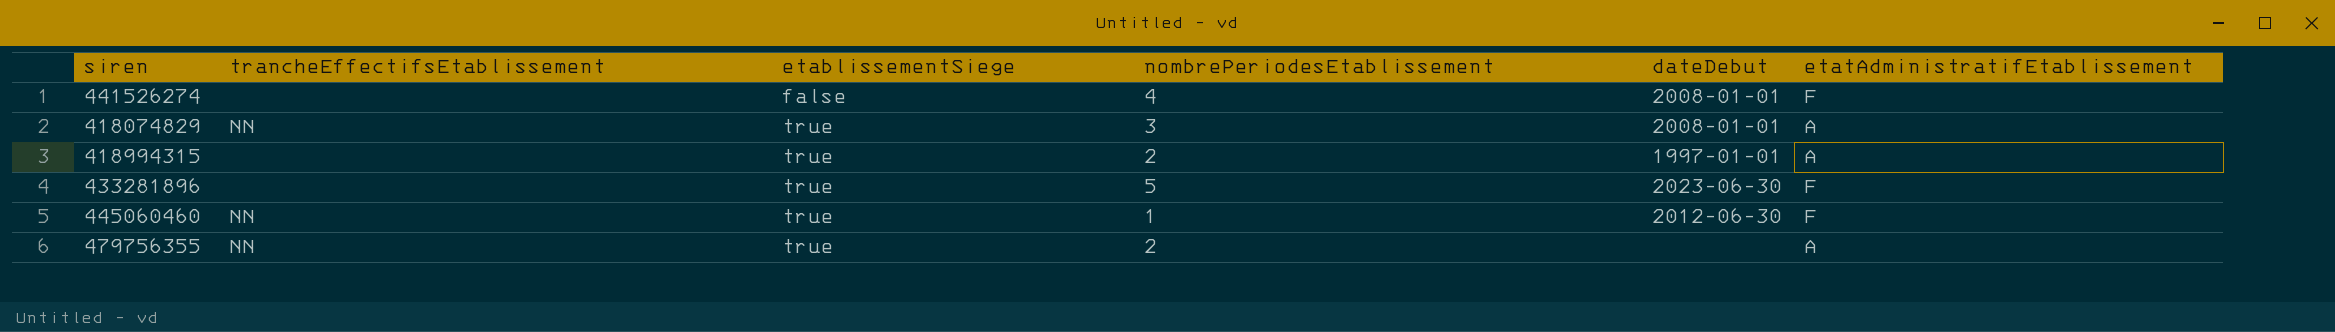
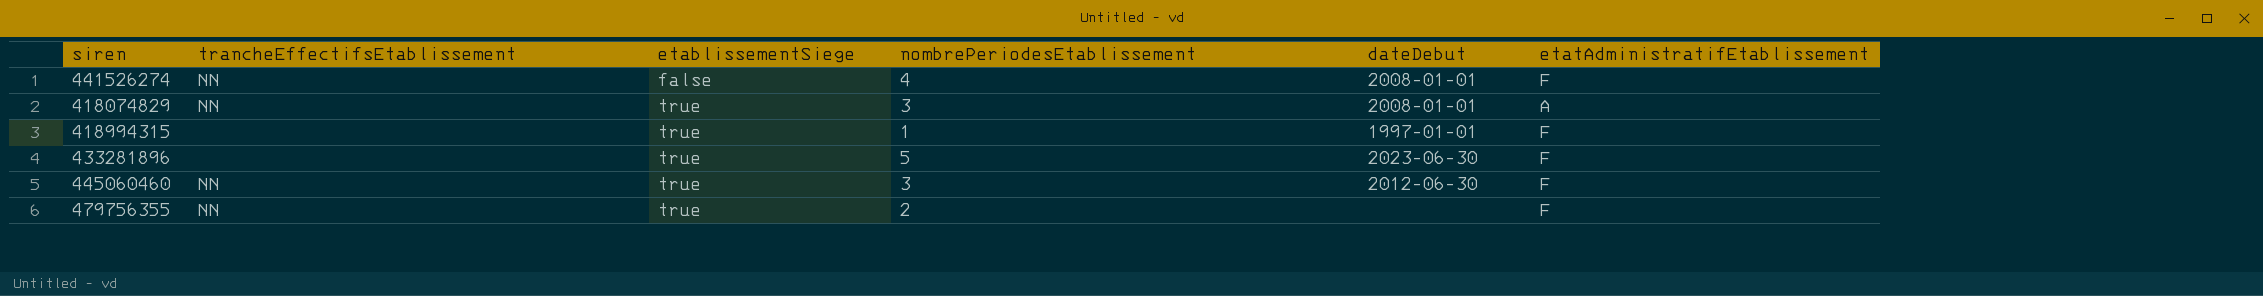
441526274 | trancheEffectifsEtablissement: none -> NN
418994315 | nombrePeriodesEtablissement: 2 -> 1
418994315 | etatAdministratifEtablissement: A -> F
445060460 | nombrePeriodesEtablissement: 1 -> 3
479756355 | etatAdministratifEtablissement: A -> F

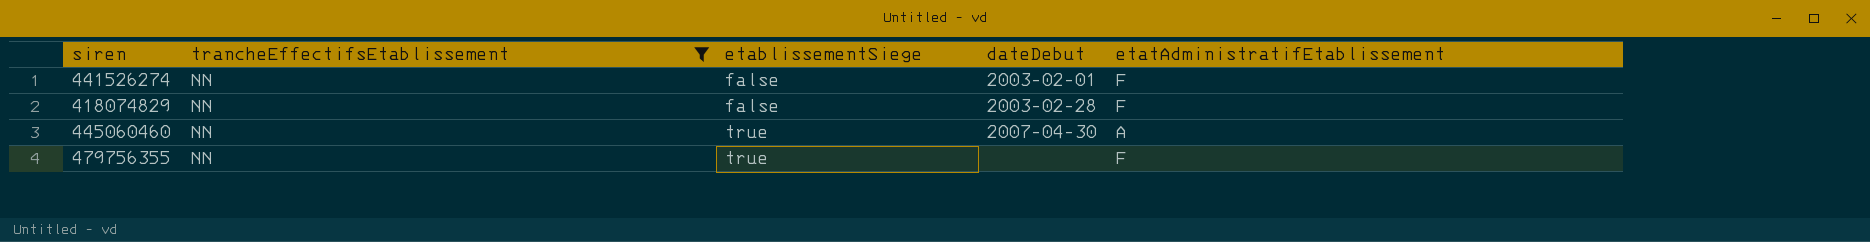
filter: none -> trancheEffectifsEtablissement = NN
column nombrePeriodesEtablissement | position: 4 -> none
441526274 | dateDebut: 2008-01-01 -> 2003-02-01
418074829 | etablissementSiege: true -> false
418074829 | dateDebut: 2008-01-01 -> 2003-02-28
418074829 | etatAdministratifEtablissement: A -> F
445060460 | dateDebut: 2012-06-30 -> 2007-04-30
445060460 | etatAdministratifEtablissement: F -> A

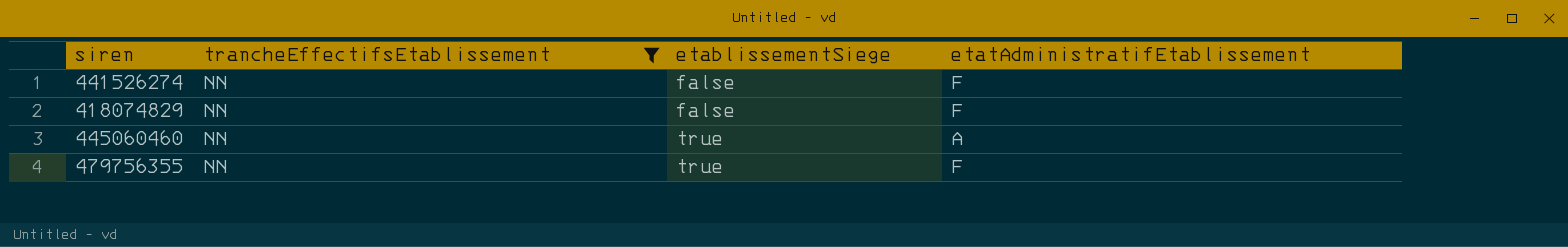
column dateDebut | position: 4 -> none

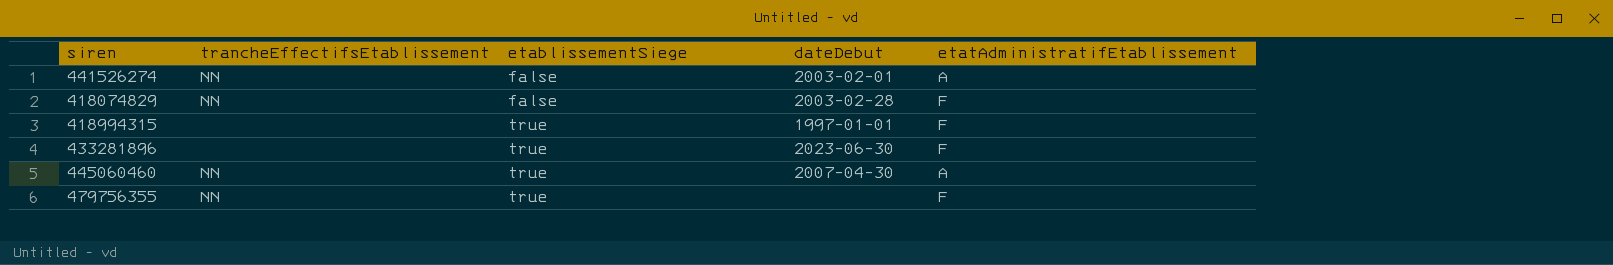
filter: trancheEffectifsEtablissement = NN -> none
column dateDebut | position: none -> 4
441526274 | etatAdministratifEtablissement: F -> A

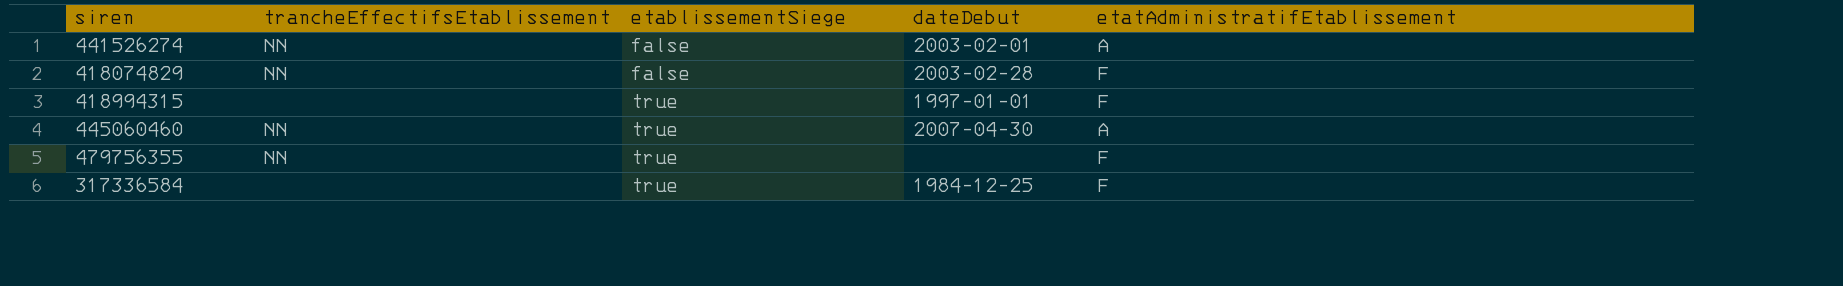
row 433281896: none | true | 2023-06-30 | F -> none
row 317336584: none -> none | true | 1984-12-25 | F

